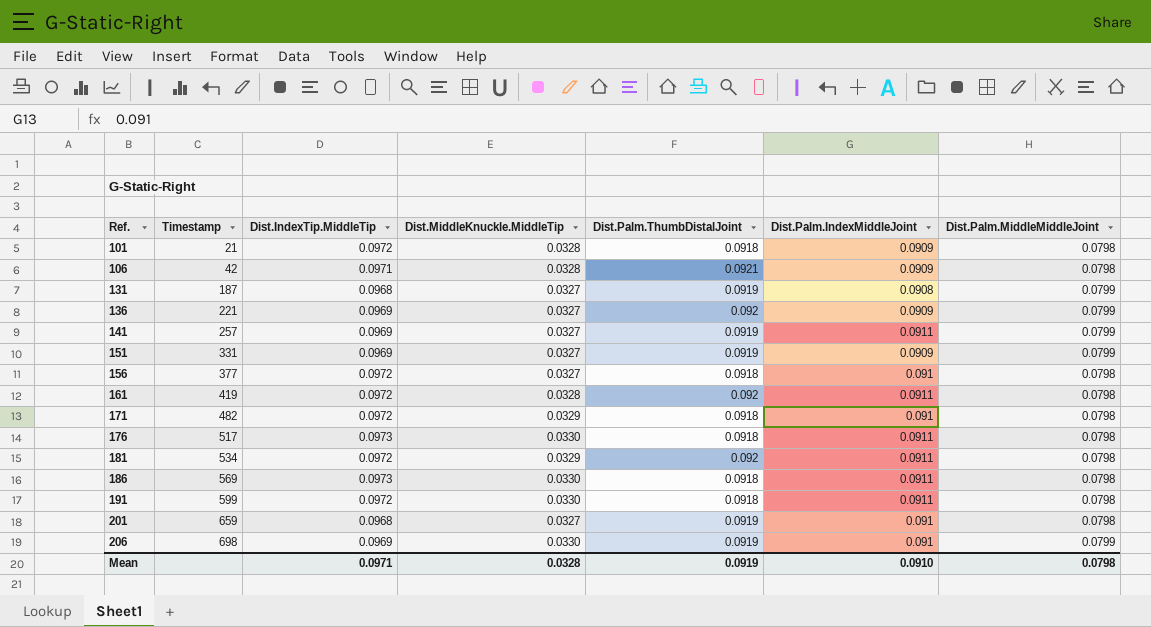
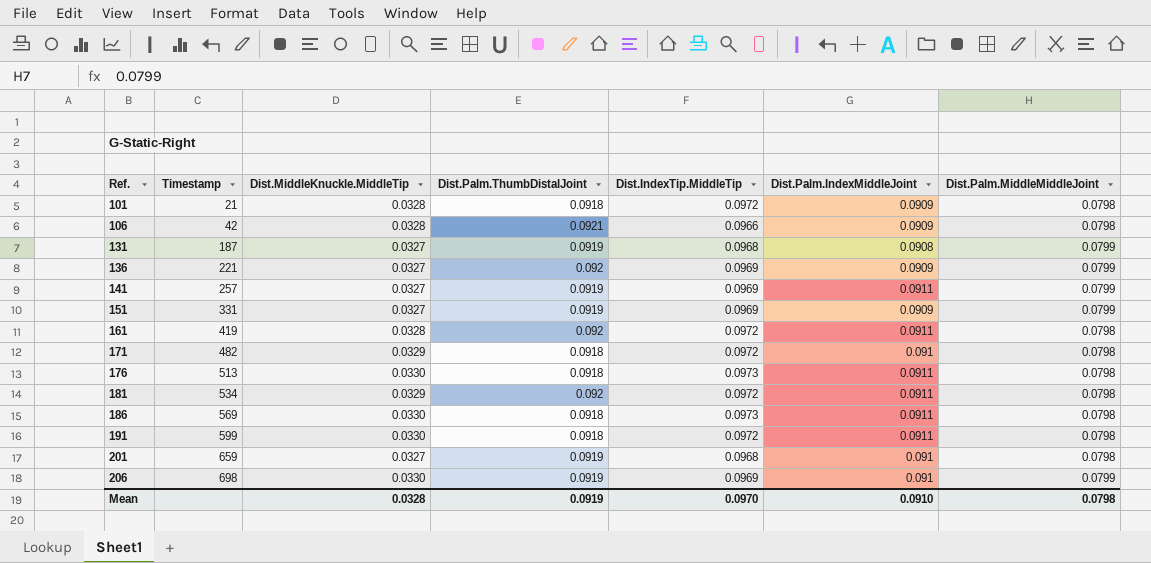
column Dist.IndexTip.MiddleTip | position: 3 -> 5
row 156: 377 | 0.0972 | 0.0327 | 0.0918 | 0.091 | 0.0798 -> none
106 | Dist.IndexTip.MiddleTip: 0.0971 -> 0.0966
176 | Timestamp: 517 -> 513
Mean | Dist.IndexTip.MiddleTip: 0.0971 -> 0.0970

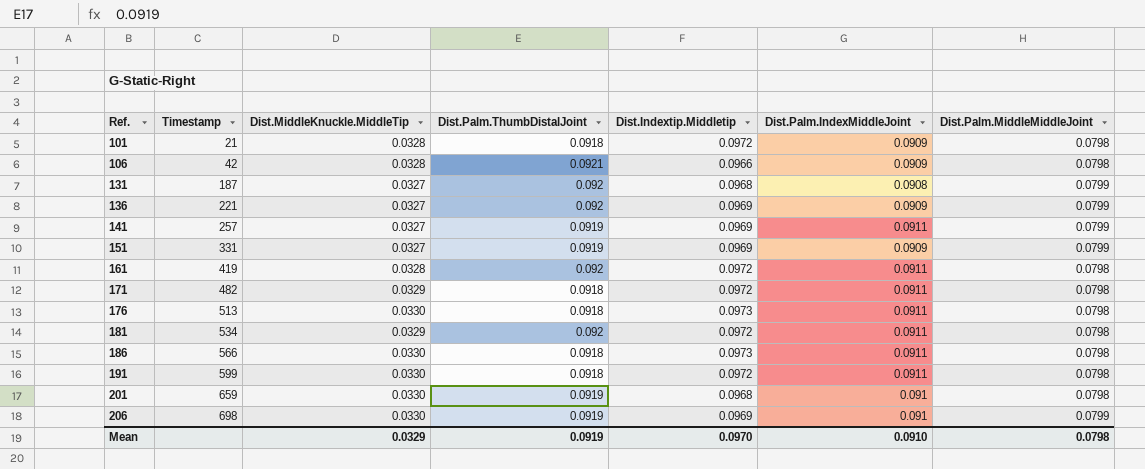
column name: Dist.IndexTip.MiddleTip -> Dist.Indextip.Middletip
131 | Dist.Palm.ThumbDistalJoint: 0.0919 -> 0.092
171 | Dist.Palm.IndexMiddleJoint: 0.091 -> 0.0911
186 | Timestamp: 569 -> 566
201 | Dist.MiddleKnuckle.MiddleTip: 0.0327 -> 0.0330
Mean | Dist.MiddleKnuckle.MiddleTip: 0.0328 -> 0.0329

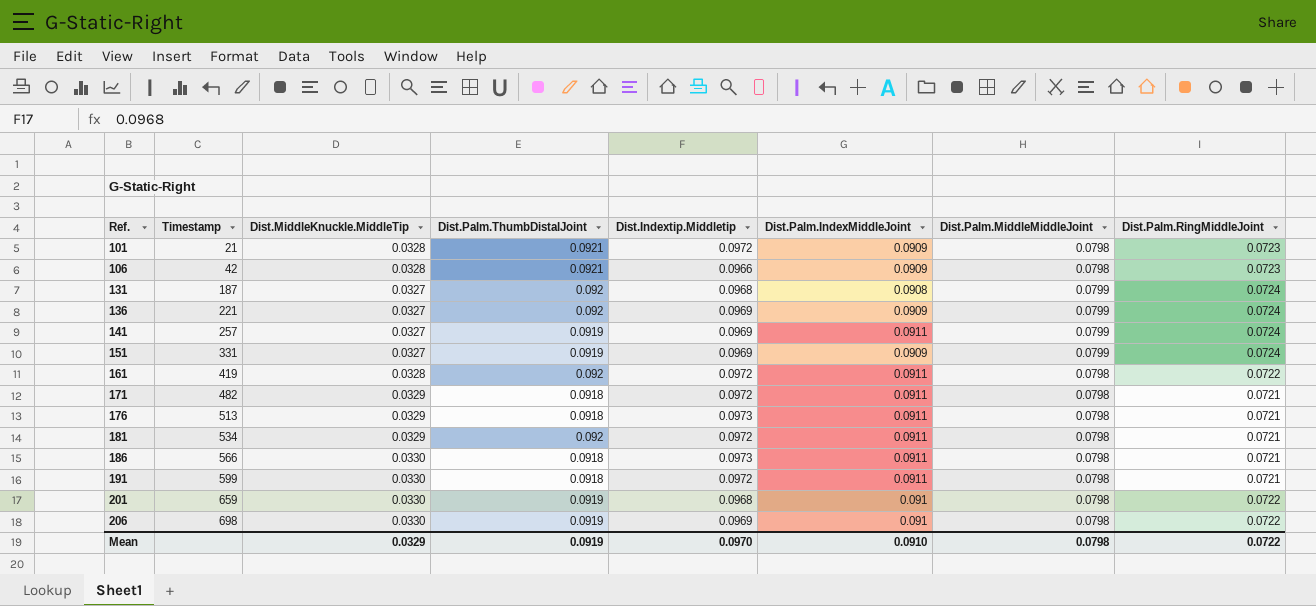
column Dist.Palm.RingMiddleJoint | position: none -> 8
101 | Dist.Palm.ThumbDistalJoint: 0.0918 -> 0.0921
176 | Dist.MiddleKnuckle.MiddleTip: 0.0330 -> 0.0329
206 | Dist.Palm.MiddleMiddleJoint: 0.0799 -> 0.0798

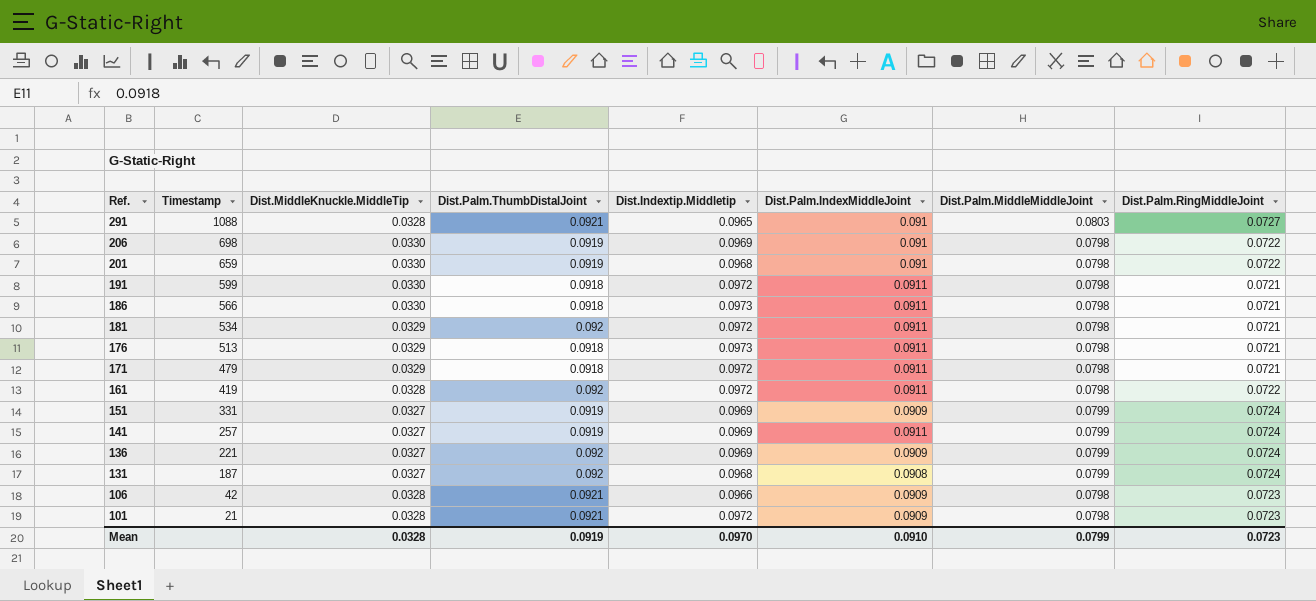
row order: Ref. ascending -> Ref. descending
row 291: none -> 1088 | 0.0328 | 0.0921 | 0.0965 | 0.091 | 0.0803 | 0.0727
171 | Timestamp: 482 -> 479
Mean | Dist.MiddleKnuckle.MiddleTip: 0.0329 -> 0.0328
Mean | Dist.Palm.MiddleMiddleJoint: 0.0798 -> 0.0799
Mean | Dist.Palm.RingMiddleJoint: 0.0722 -> 0.0723

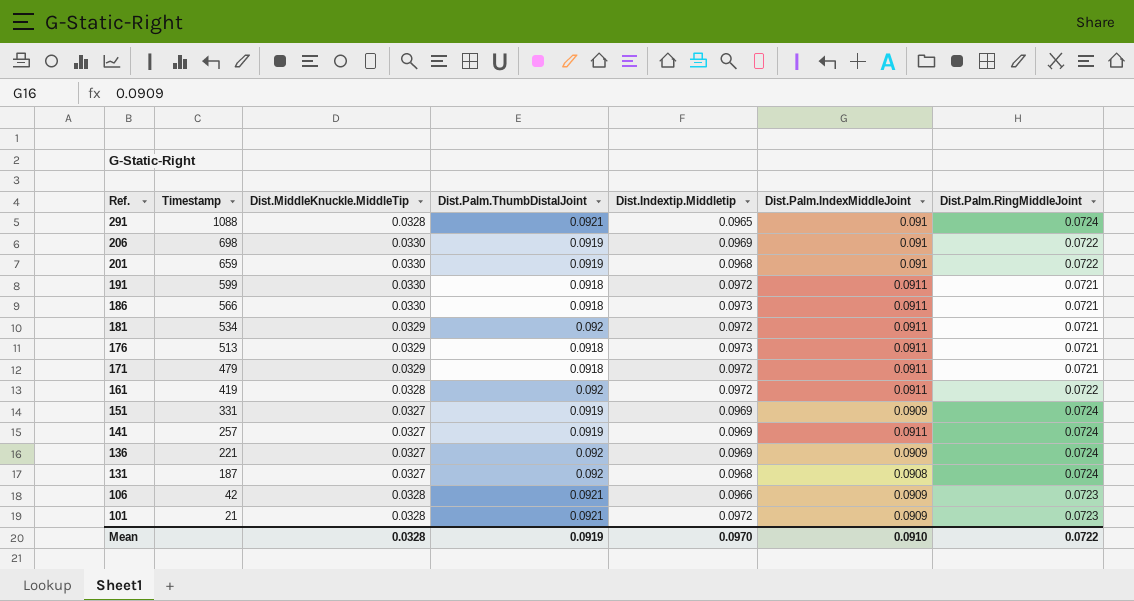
column Dist.Palm.MiddleMiddleJoint | position: 7 -> none
291 | Dist.Palm.RingMiddleJoint: 0.0727 -> 0.0724
Mean | Dist.Palm.RingMiddleJoint: 0.0723 -> 0.0722

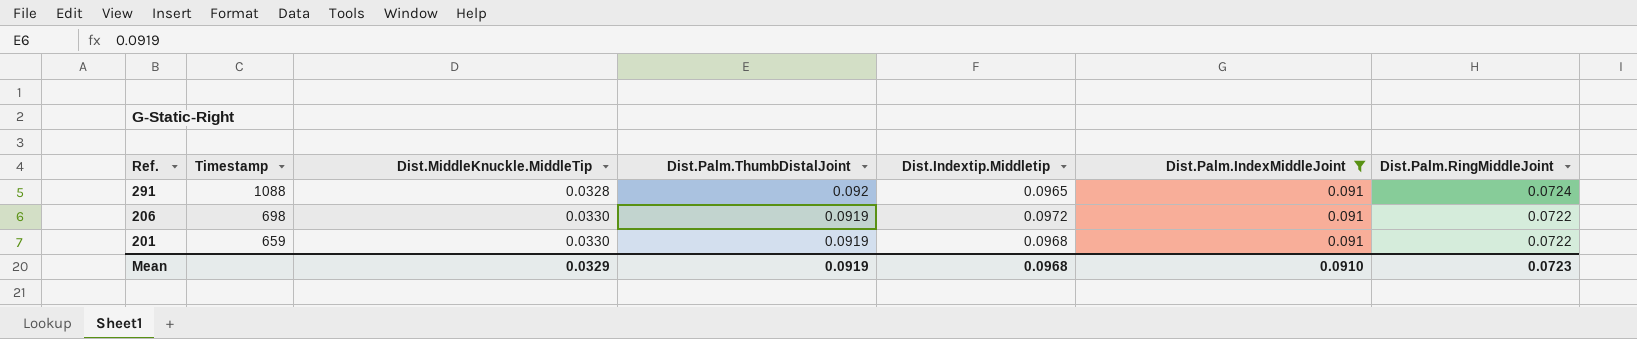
filter: none -> Dist.Palm.IndexMiddleJoint = 0.091
291 | Dist.Palm.ThumbDistalJoint: 0.0921 -> 0.092
206 | Dist.Indextip.Middletip: 0.0969 -> 0.0972
Mean | Dist.MiddleKnuckle.MiddleTip: 0.0328 -> 0.0329
Mean | Dist.Indextip.Middletip: 0.0970 -> 0.0968
Mean | Dist.Palm.RingMiddleJoint: 0.0722 -> 0.0723

